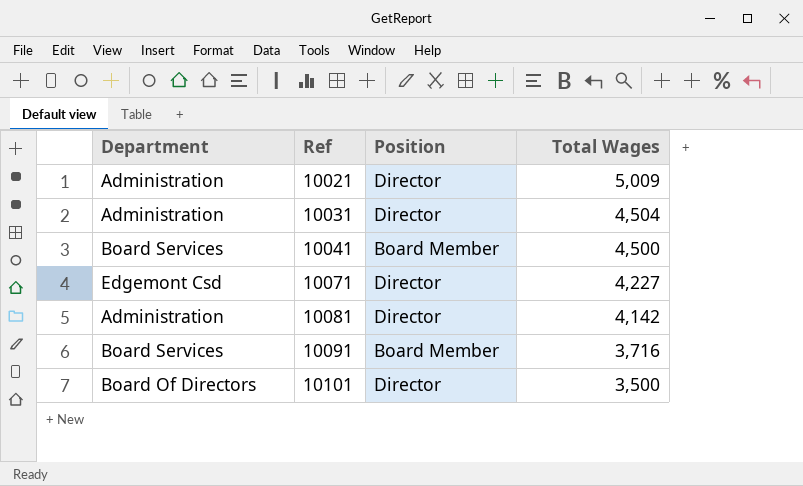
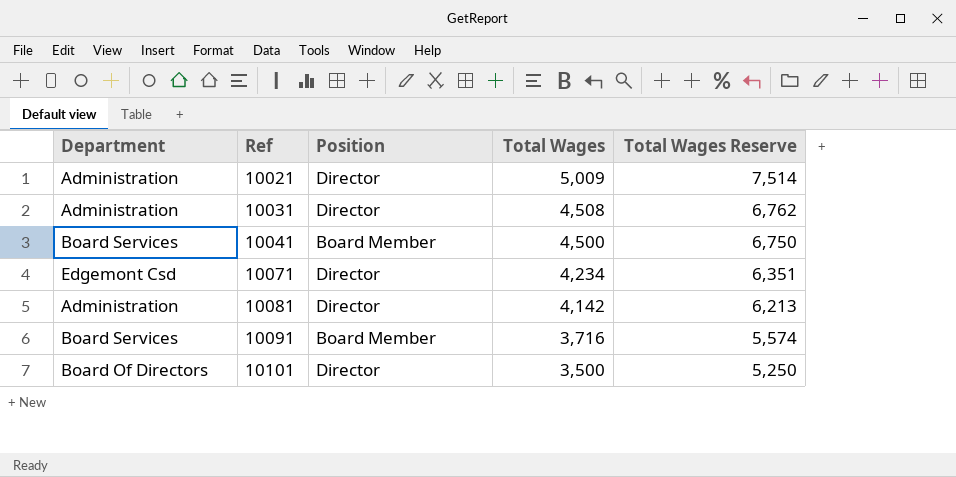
column Total Wages Reserve | formula: none -> [Total Wages] * 1.5
10031 | Total Wages: 4,504 -> 4,508
10071 | Total Wages: 4,227 -> 4,234

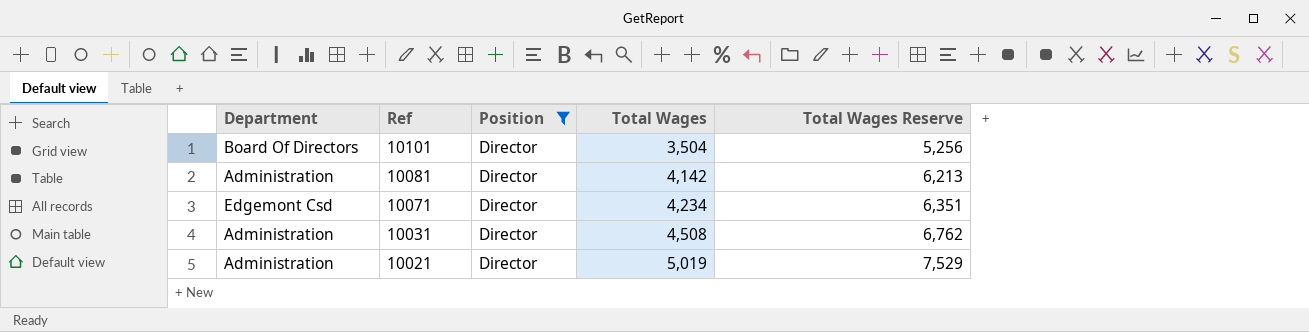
filter: none -> Position = Director
row order: Ref ascending -> Ref descending
10101 | Total Wages: 3,500 -> 3,504
10101 | Total Wages Reserve: 5,250 -> 5,256
10021 | Total Wages: 5,009 -> 5,019
10021 | Total Wages Reserve: 7,514 -> 7,529

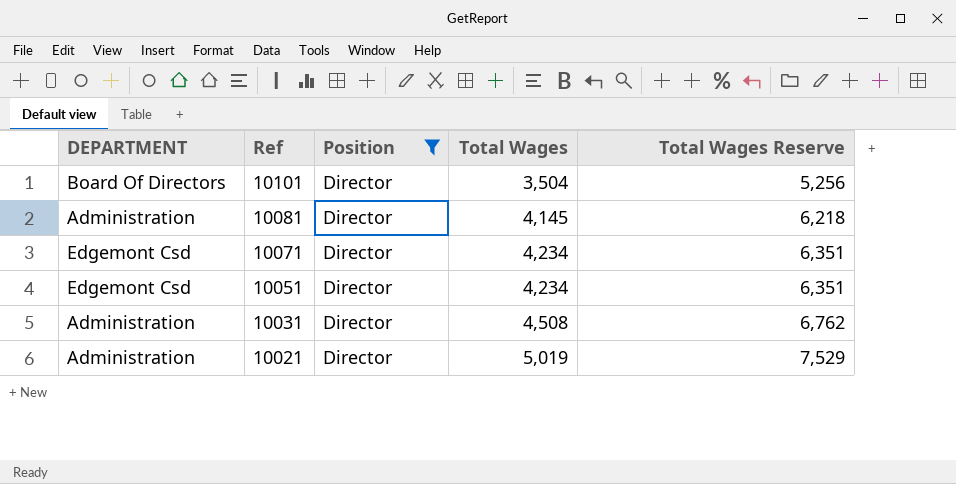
column name: Department -> DEPARTMENT
10081 | Total Wages: 4,142 -> 4,145
10081 | Total Wages Reserve: 6,213 -> 6,218
row 10051: none -> Edgemont Csd | Director | 4,234 | 6,351

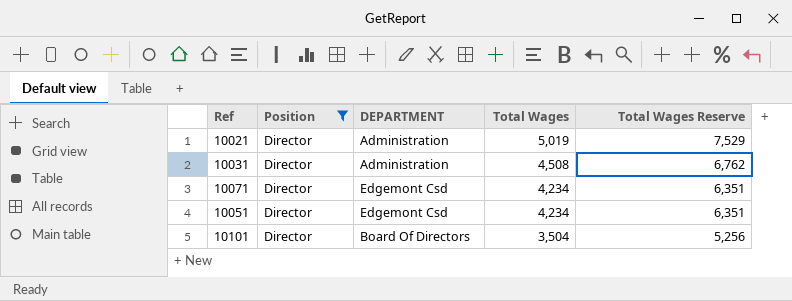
row order: Ref descending -> Total Wages descending
column DEPARTMENT | position: 1 -> 3
row 10081: Administration | Director | 4,145 | 6,218 -> none

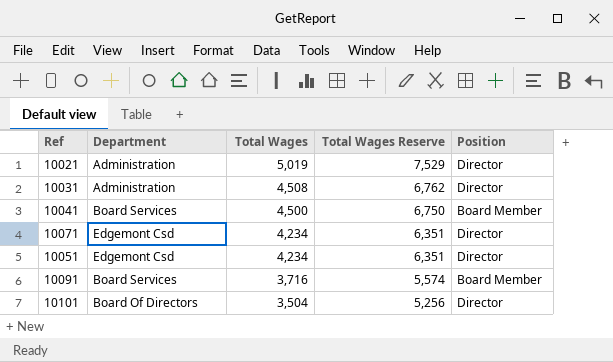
filter: Position = Director -> none
column name: DEPARTMENT -> Department
column Position | position: 2 -> 5

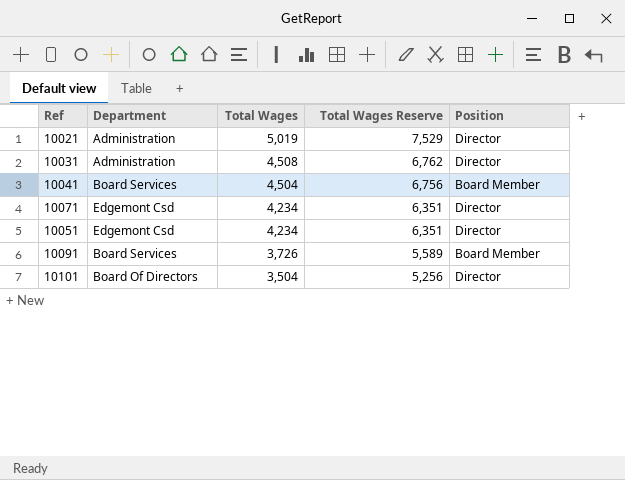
10041 | Total Wages: 4,500 -> 4,504
10041 | Total Wages Reserve: 6,750 -> 6,756
10091 | Total Wages: 3,716 -> 3,726
10091 | Total Wages Reserve: 5,574 -> 5,589

